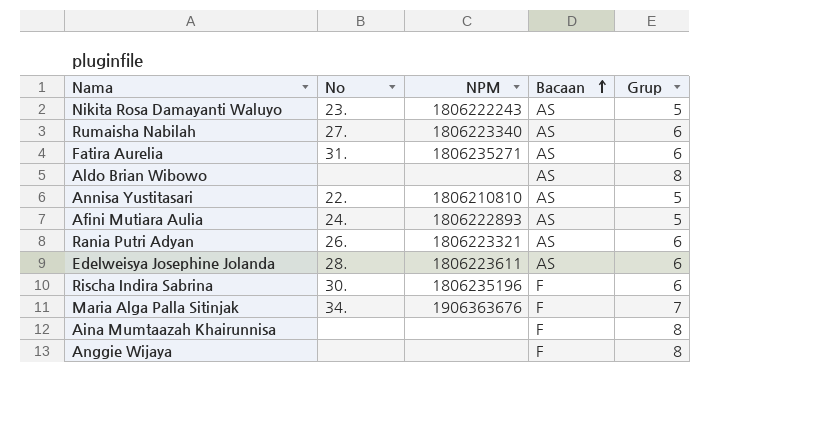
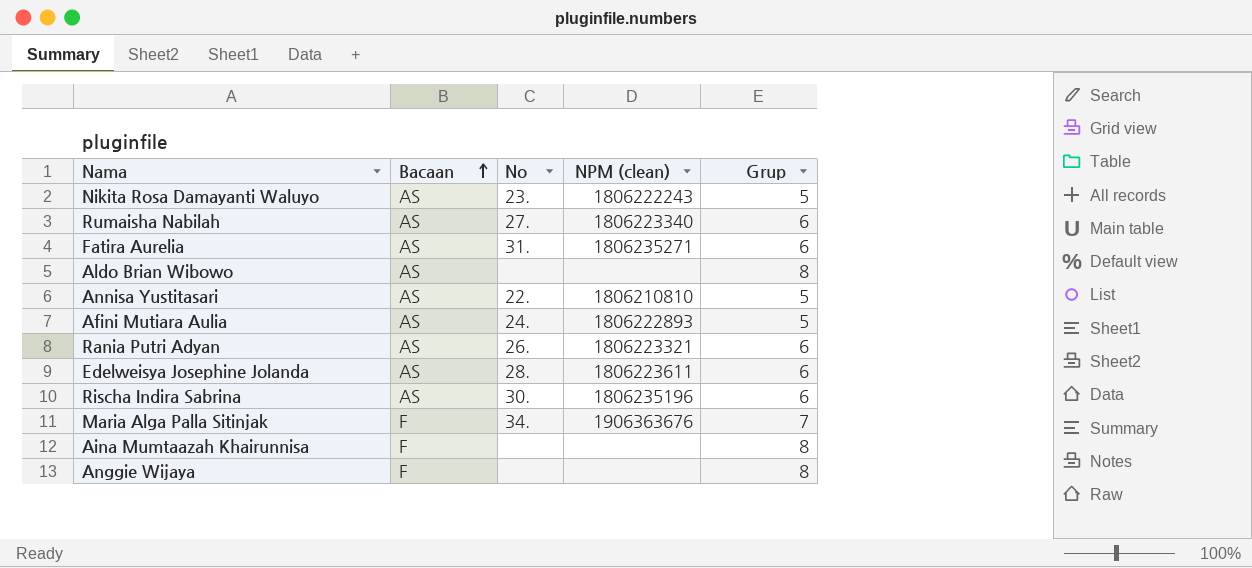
column Bacaan | position: 4 -> 2
column name: NPM -> NPM (clean)
Rischa Indira Sabrina | Bacaan: F -> AS

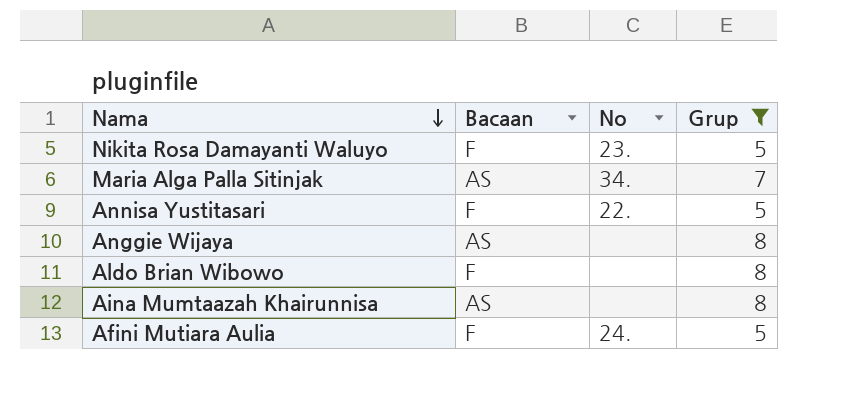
filter: none -> Grup != 6
row order: Bacaan ascending -> Nama descending
column NPM (clean) | position: 4 -> none
Nikita Rosa Damayanti Waluyo | Bacaan: AS -> F
Maria Alga Palla Sitinjak | Bacaan: F -> AS
Annisa Yustitasari | Bacaan: AS -> F
Anggie Wijaya | Bacaan: F -> AS
Aldo Brian Wibowo | Bacaan: AS -> F
Aina Mumtaazah Khairunnisa | Bacaan: F -> AS
Afini Mutiara Aulia | Bacaan: AS -> F

